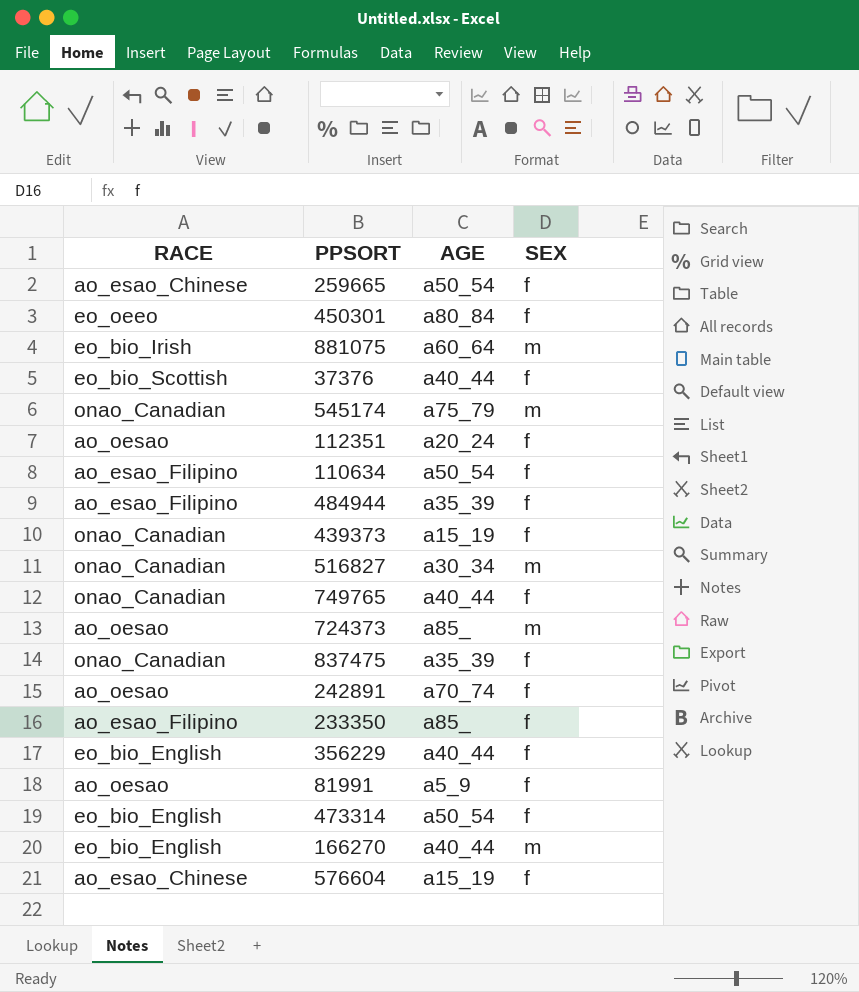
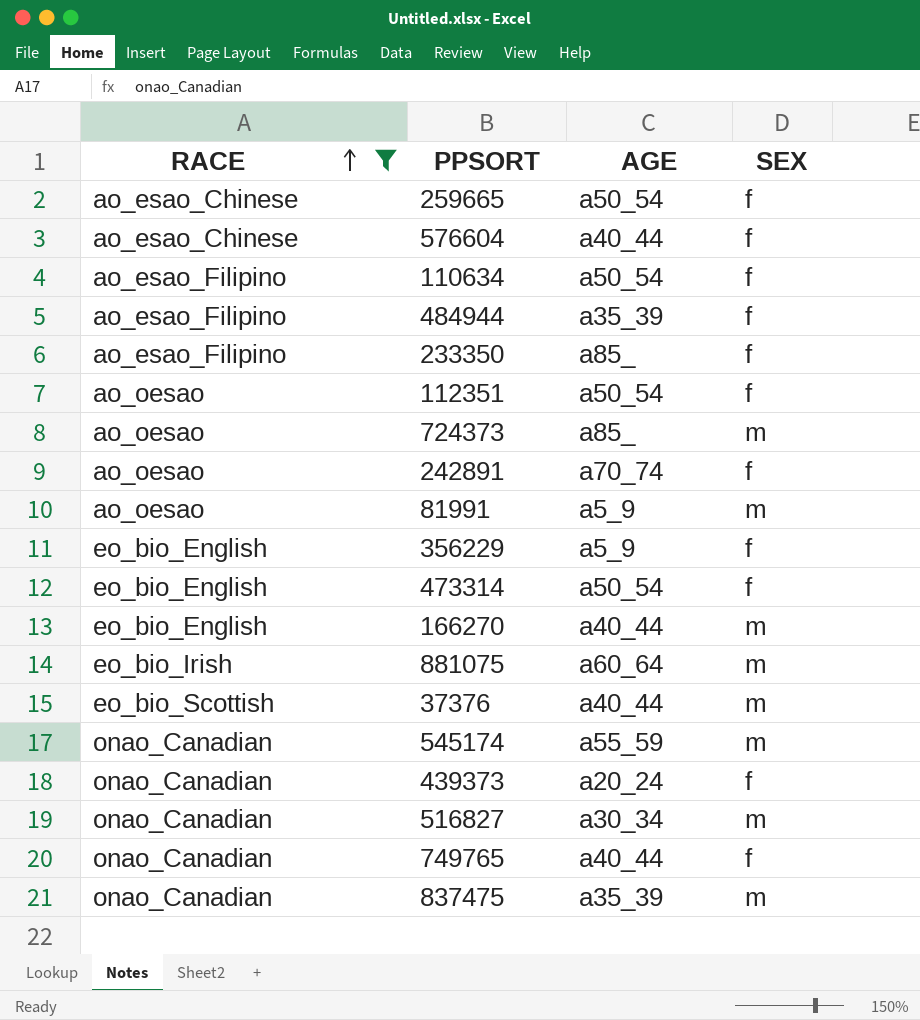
filter: none -> RACE != eo_oeeo
row order: none -> RACE ascending
576604 | AGE: a15_19 -> a40_44
112351 | AGE: a20_24 -> a50_54
81991 | SEX: f -> m
356229 | AGE: a40_44 -> a5_9
37376 | SEX: f -> m
545174 | AGE: a75_79 -> a55_59
439373 | AGE: a15_19 -> a20_24
837475 | SEX: f -> m

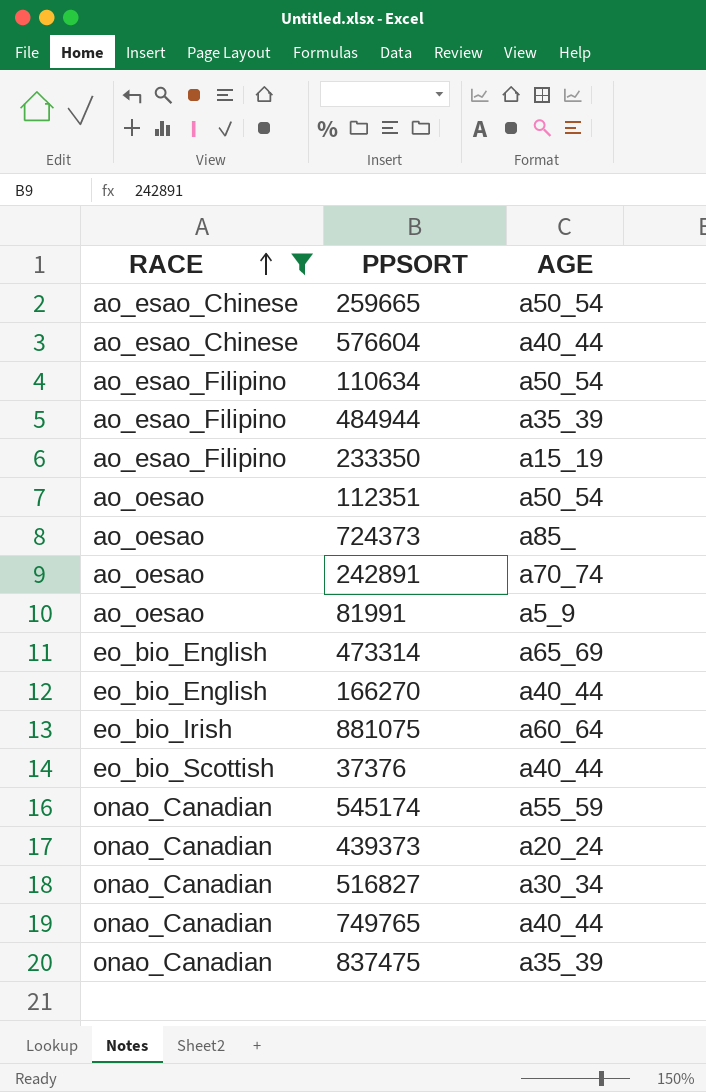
column SEX | position: 4 -> none
row 356229: eo_bio_English | a5_9 | f -> none
233350 | AGE: a85_ -> a15_19
473314 | AGE: a50_54 -> a65_69

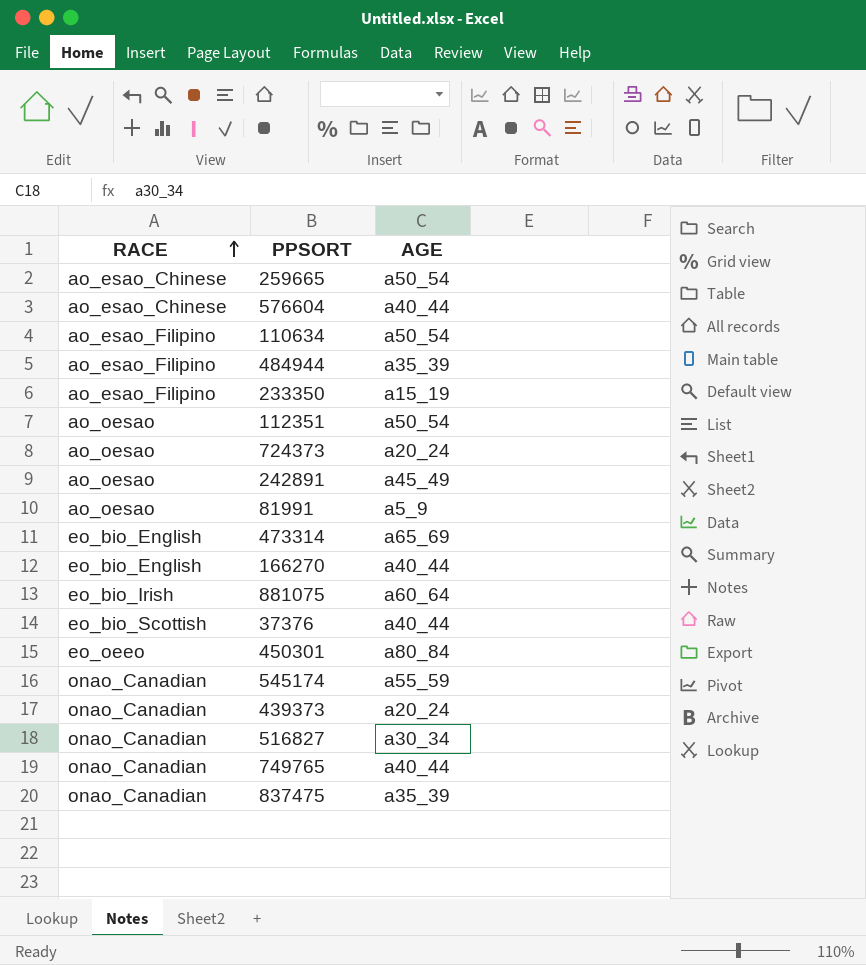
filter: RACE != eo_oeeo -> none
724373 | AGE: a85_ -> a20_24
242891 | AGE: a70_74 -> a45_49

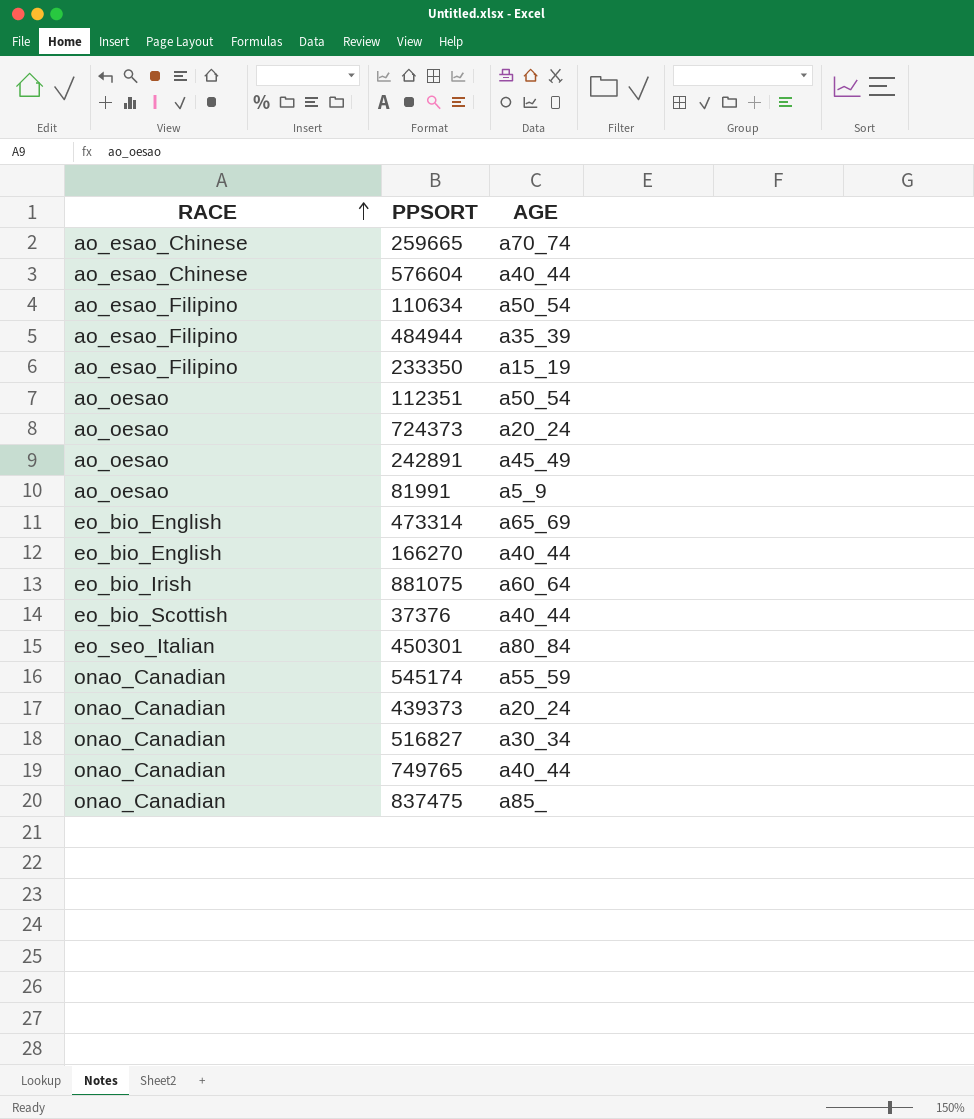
259665 | AGE: a50_54 -> a70_74
450301 | RACE: eo_oeeo -> eo_seo_Italian
837475 | AGE: a35_39 -> a85_

